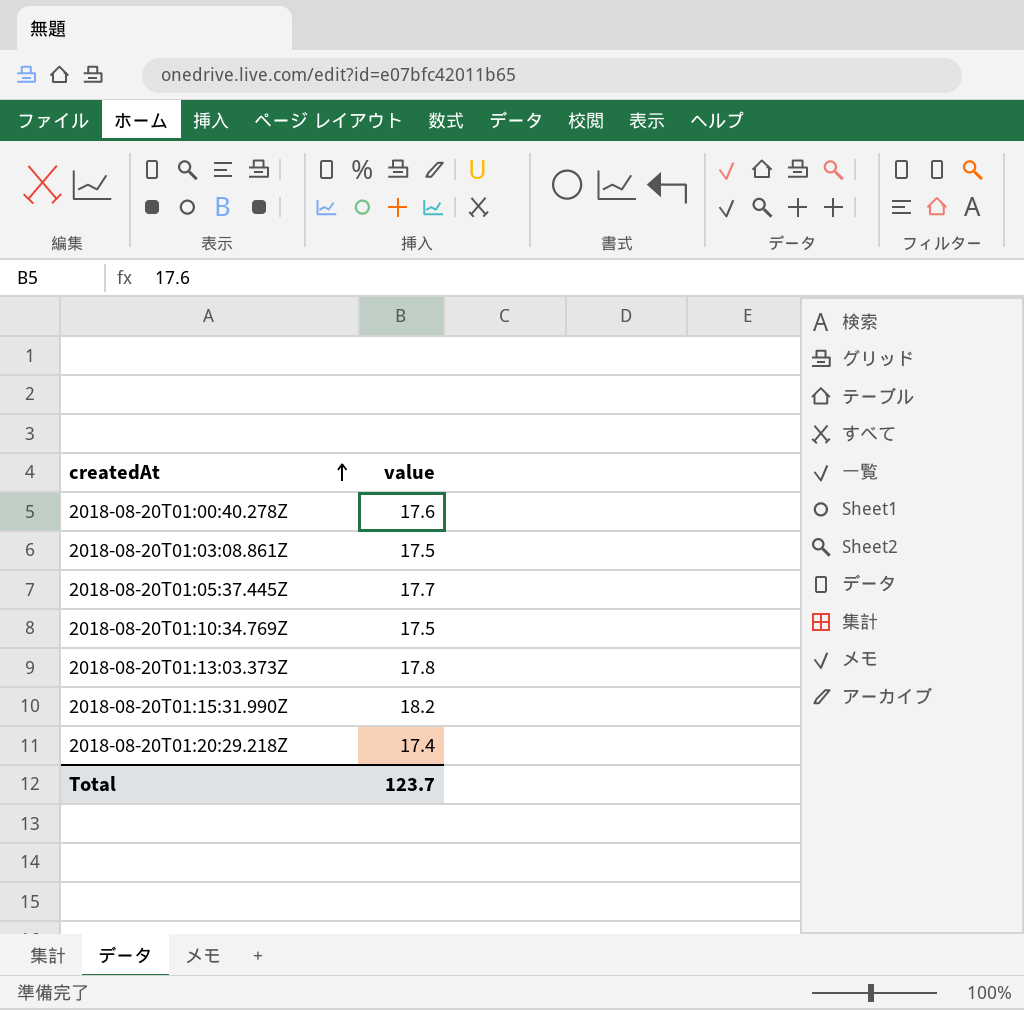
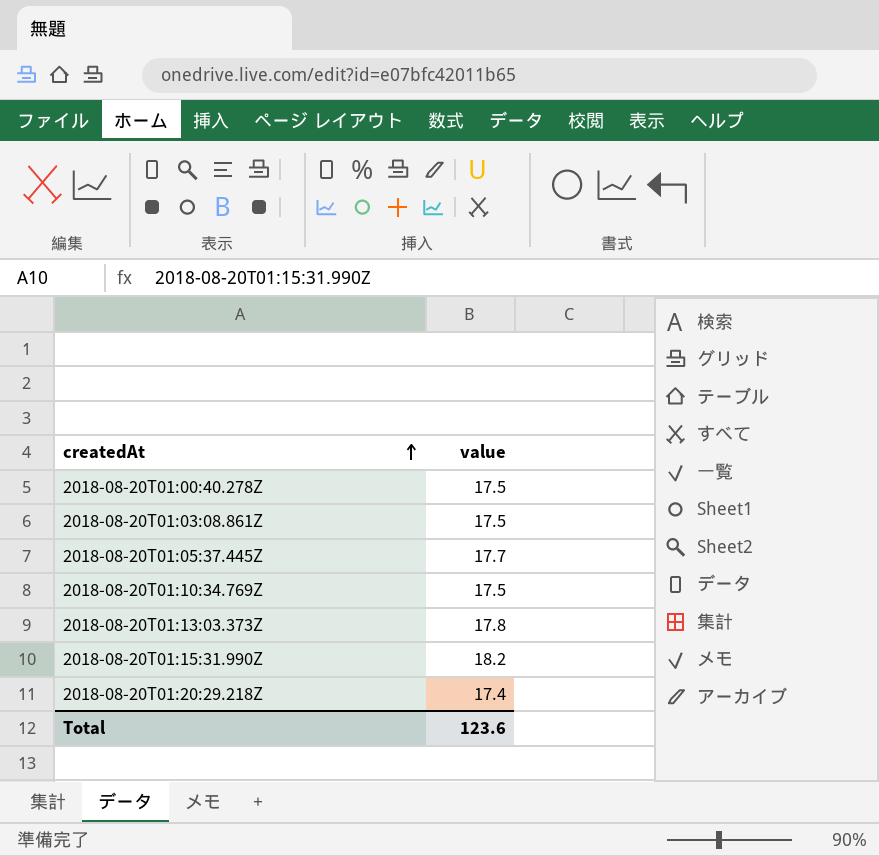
2018-08-20T01:00:40.278Z | value: 17.6 -> 17.5
Total | value: 123.7 -> 123.6

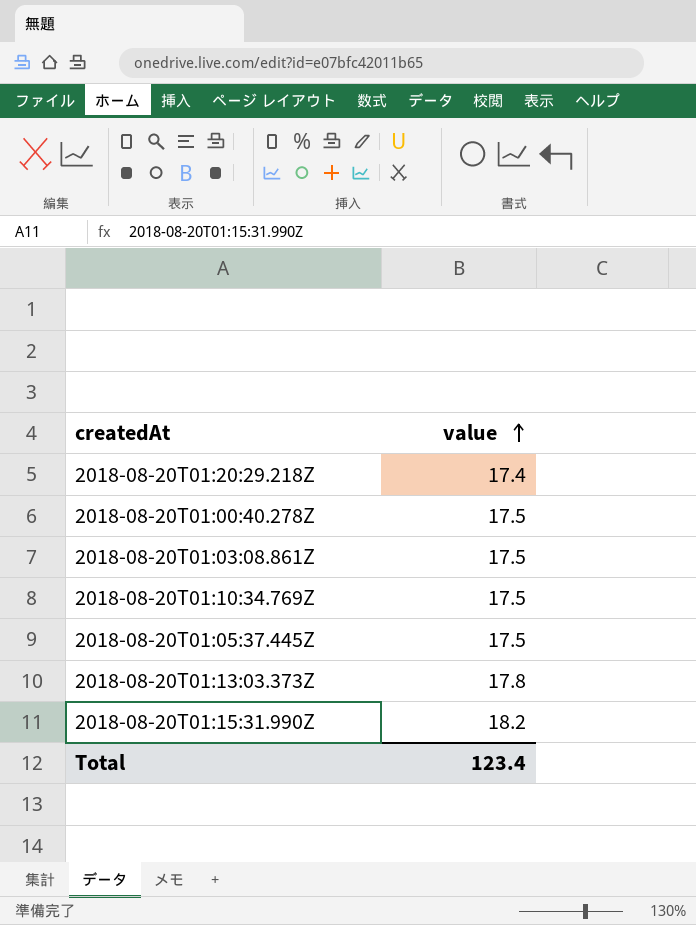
row order: createdAt ascending -> value ascending
2018-08-20T01:05:37.445Z | value: 17.7 -> 17.5
Total | value: 123.6 -> 123.4

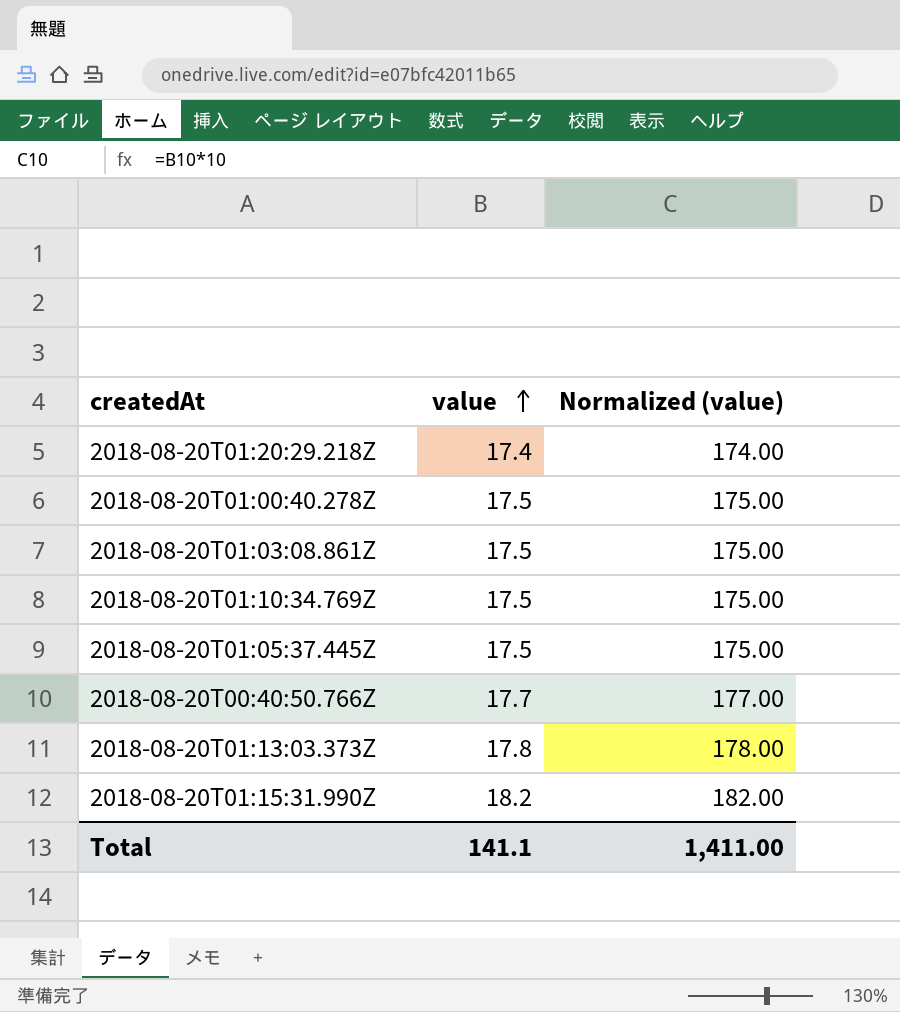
column Normalized (value) | formula: none -> [value] * 10
row 2018-08-20T00:40:50.766Z: none -> 17.7 | 177.00
Total | value: 123.4 -> 141.1

